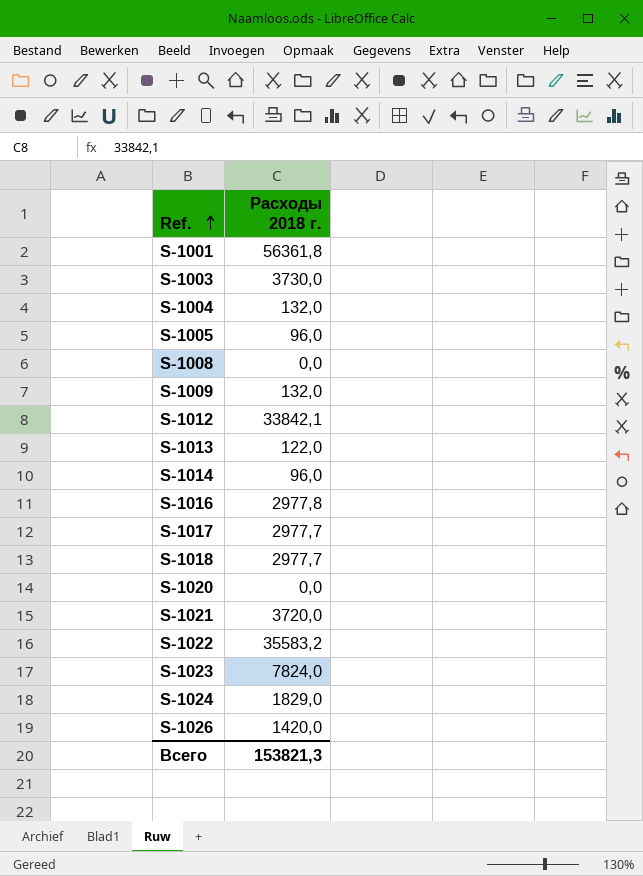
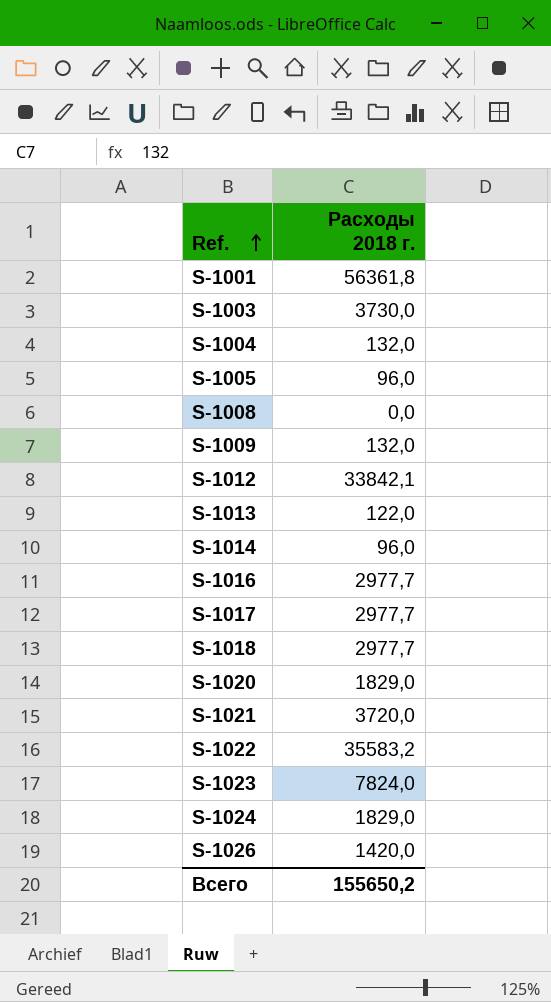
S-1016 | Расходы 2018 г.: 2977,8 -> 2977,7
S-1020 | Расходы 2018 г.: 0,0 -> 1829,0
Всего | Расходы 2018 г.: 153821,3 -> 155650,2

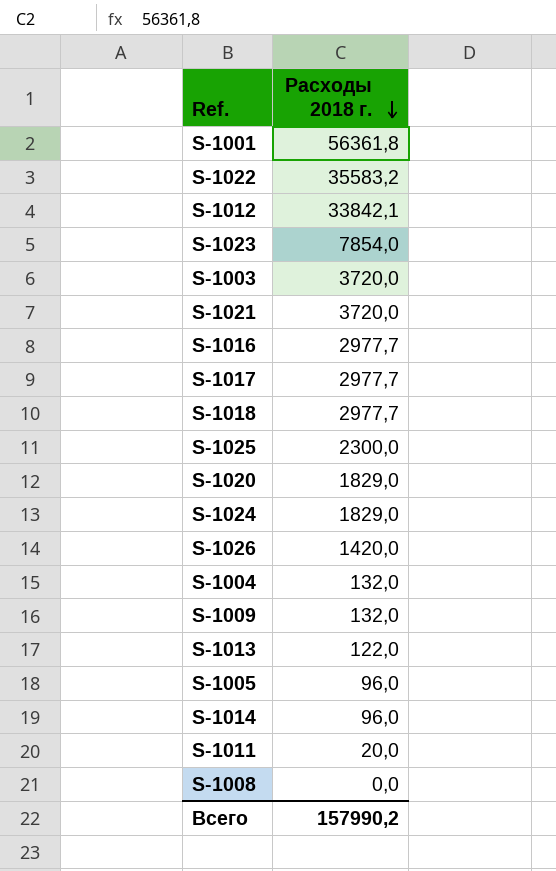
row order: Ref. ascending -> Расходы 2018 г. descending
S-1023 | Расходы 2018 г.: 7824,0 -> 7854,0
S-1003 | Расходы 2018 г.: 3730,0 -> 3720,0
row S-1025: none -> 2300,0
row S-1011: none -> 20,0
Всего | Расходы 2018 г.: 155650,2 -> 157990,2

